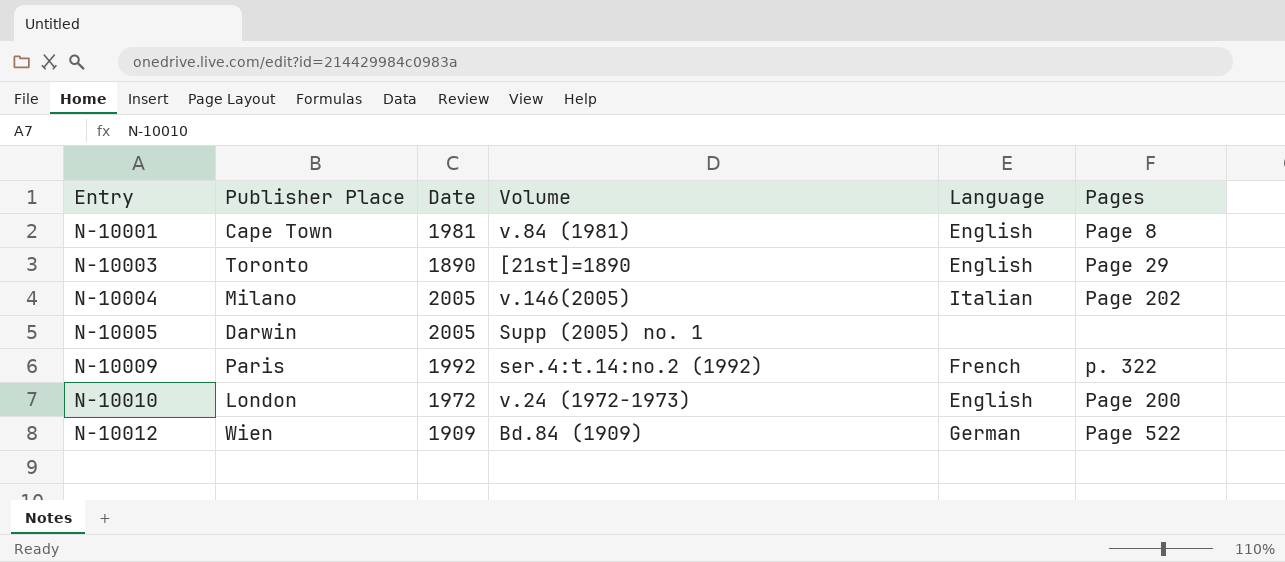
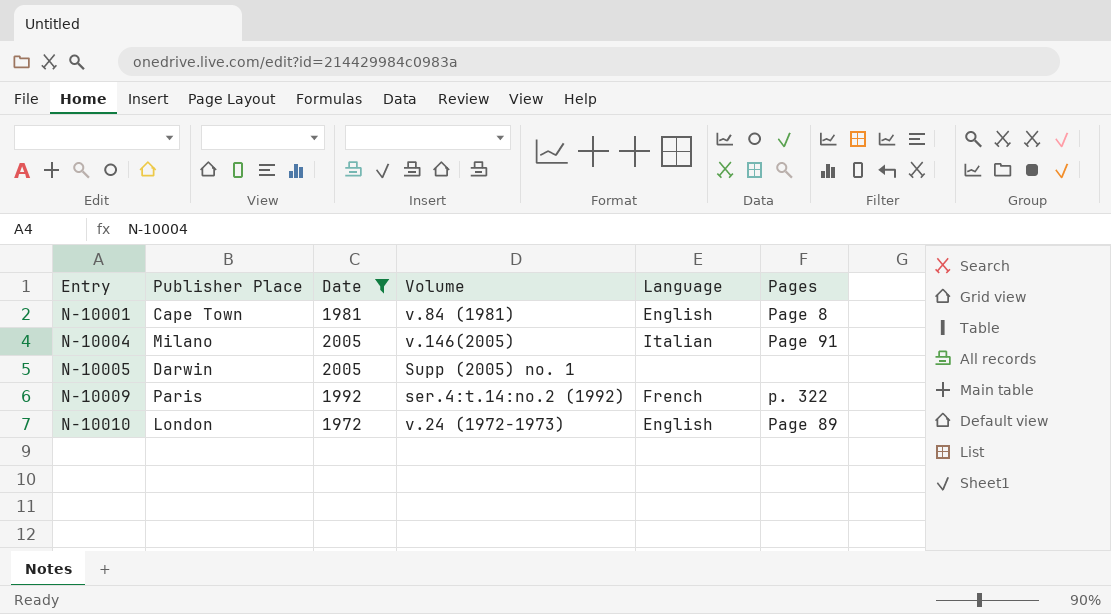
filter: none -> Date >= 1972
N-10004 | Pages: Page 202 -> Page 91
N-10010 | Pages: Page 200 -> Page 89

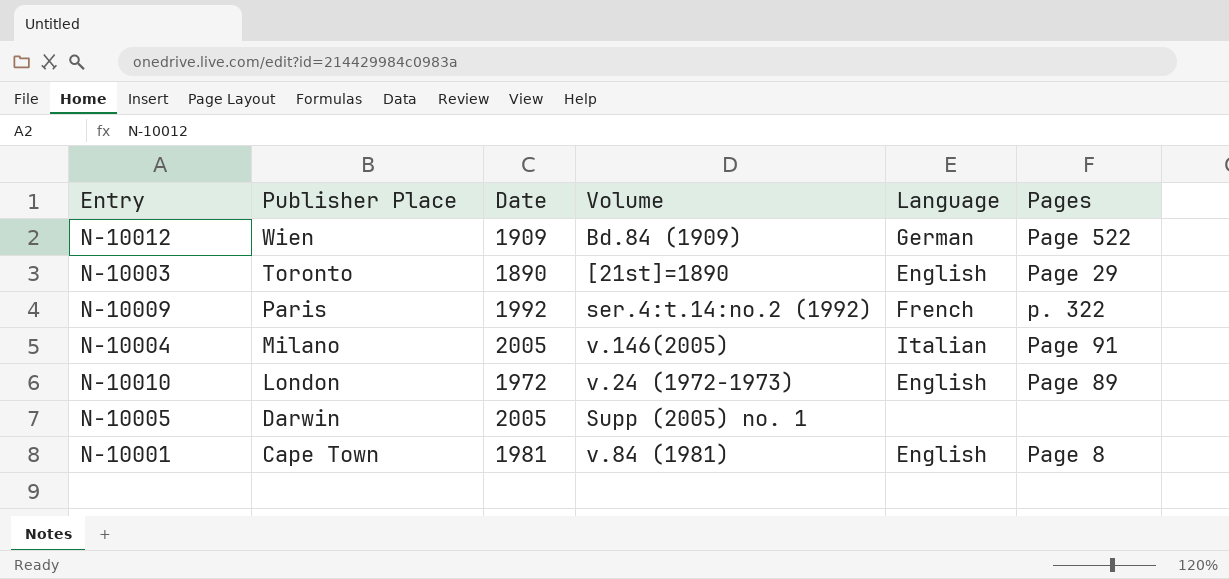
filter: Date >= 1972 -> none
row order: Entry ascending -> Publisher Place descending

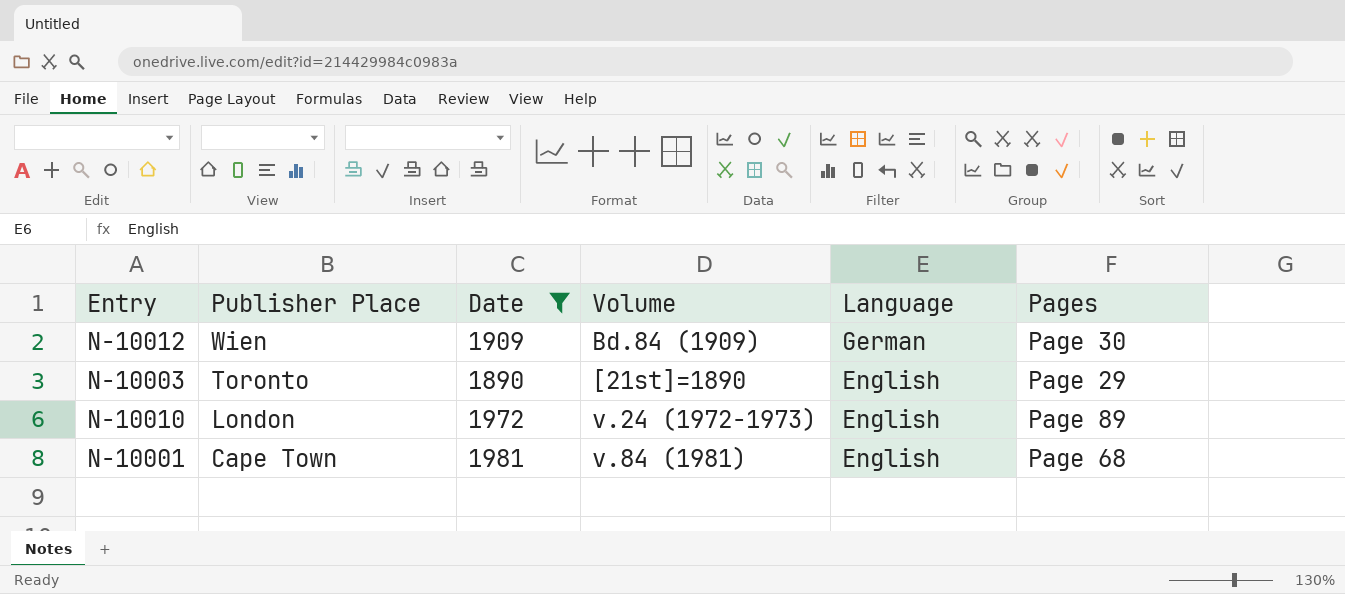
filter: none -> Date <= 1981
N-10012 | Pages: Page 522 -> Page 30
N-10001 | Pages: Page 8 -> Page 68

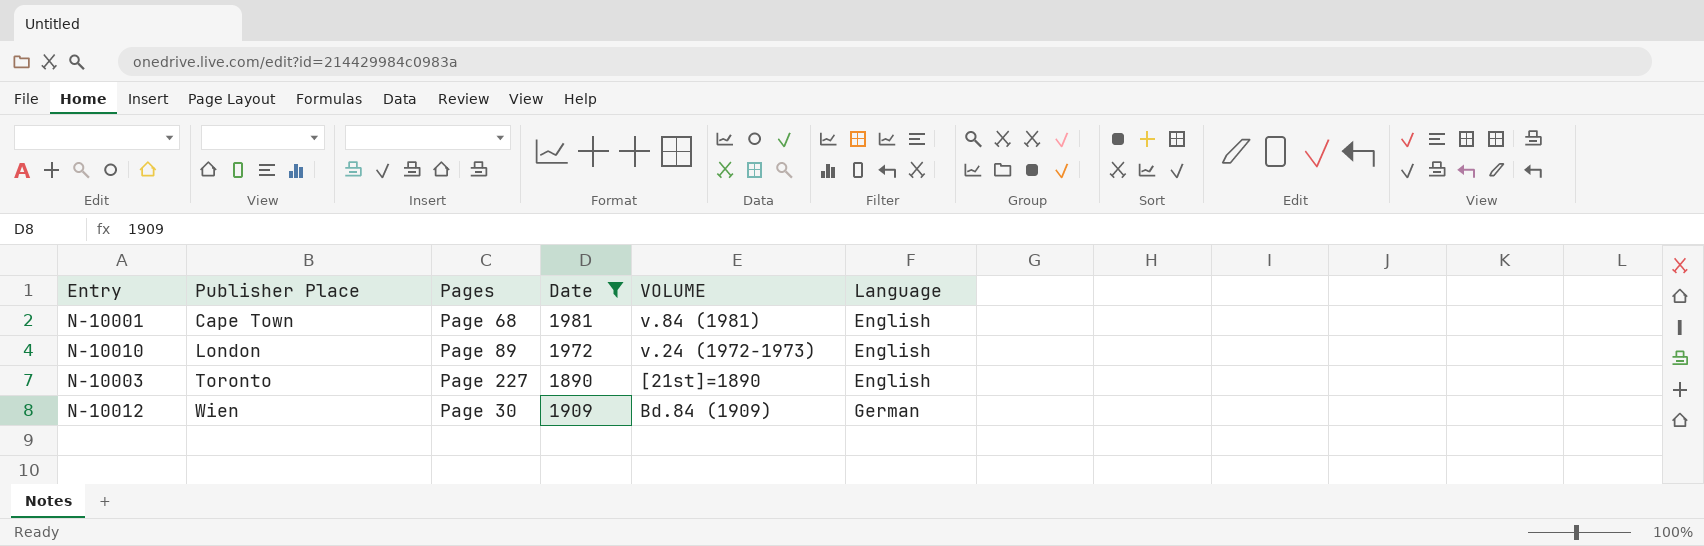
row order: Publisher Place descending -> Publisher Place ascending
column Pages | position: 6 -> 3
column name: Volume -> VOLUME
N-10003 | Pages: Page 29 -> Page 227

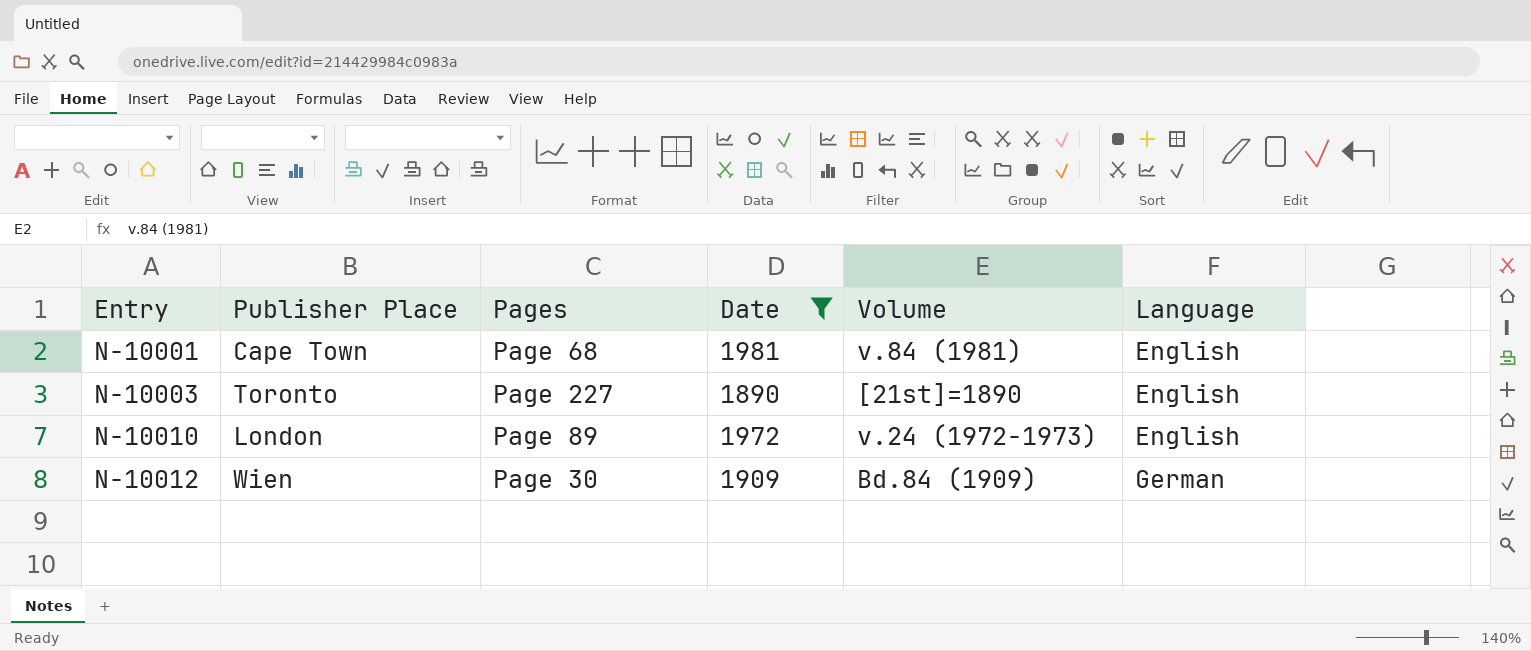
row order: Publisher Place ascending -> Entry ascending
column name: VOLUME -> Volume

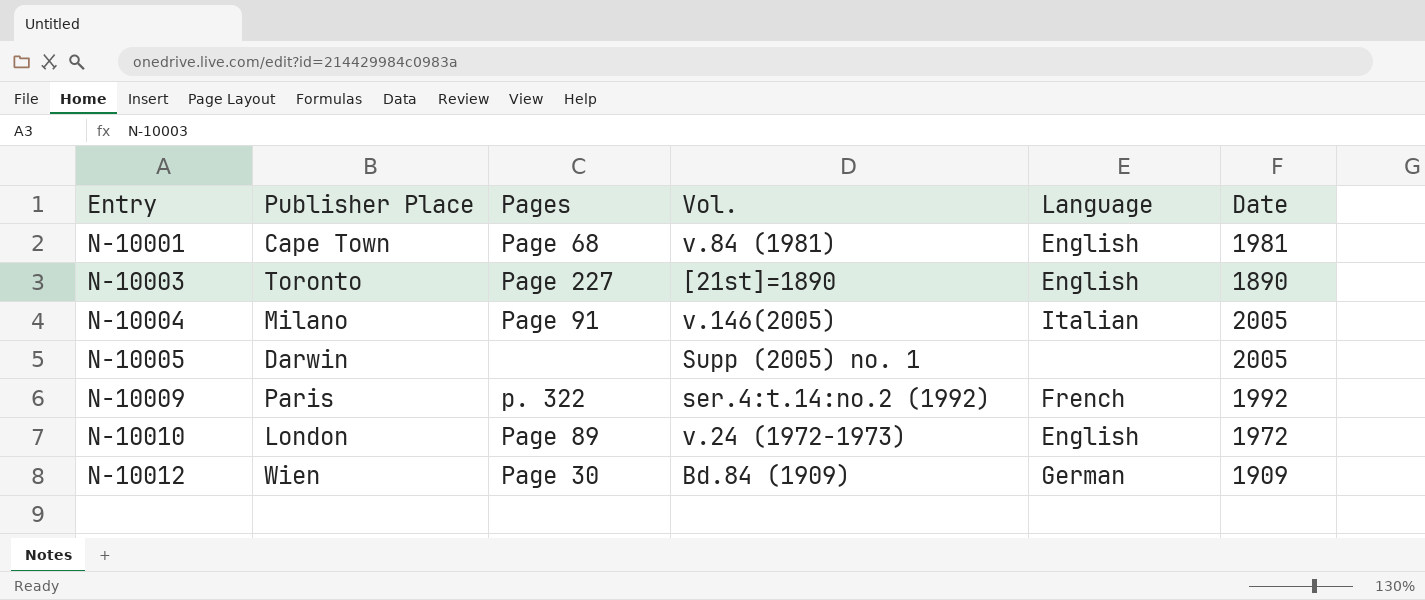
filter: Date <= 1981 -> none
column name: Volume -> Vol.
column Date | position: 4 -> 6

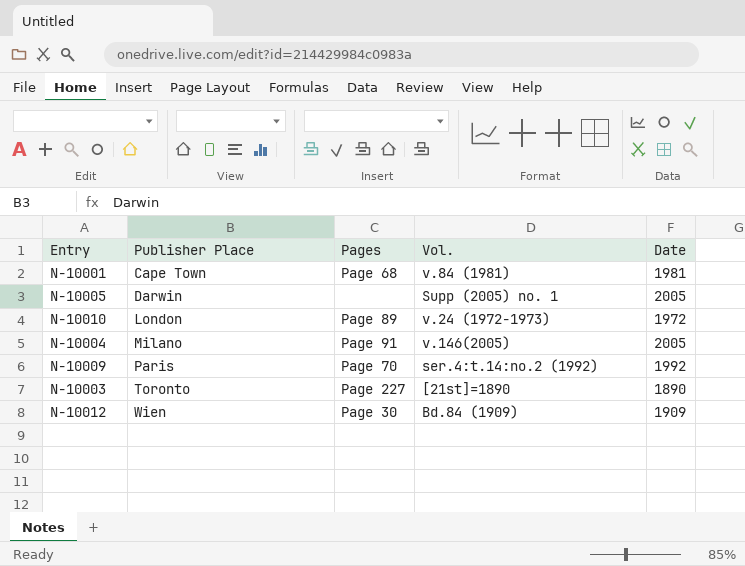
row order: Entry ascending -> Publisher Place ascending
column Language | position: 5 -> none
N-10009 | Pages: p. 322 -> Page 70

